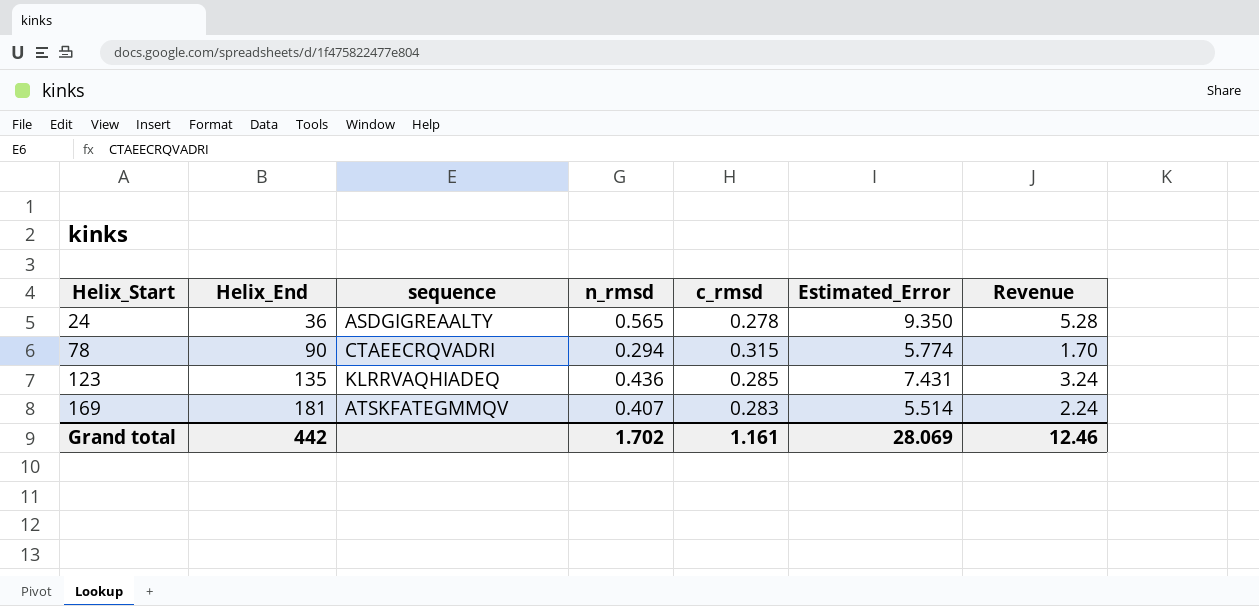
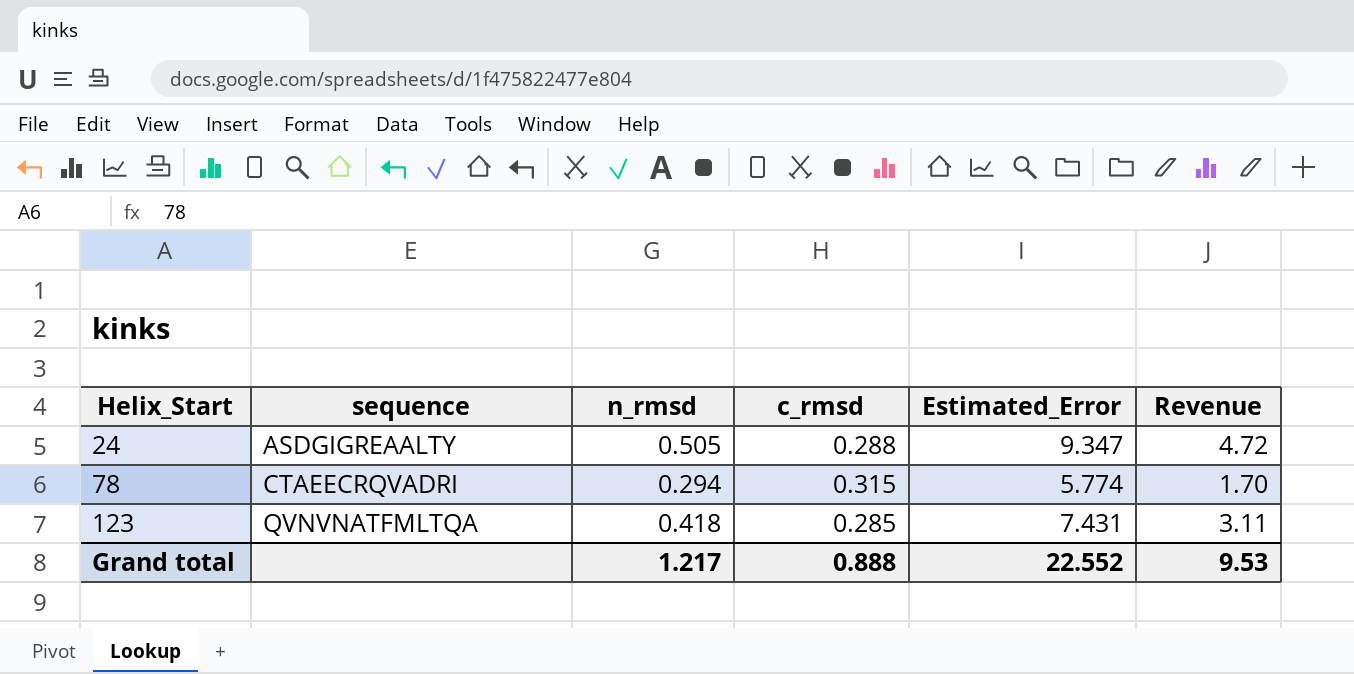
column Helix_End | position: 2 -> none
row 169: 181 | ATSKFATEGMMQV | 0.407 | 0.283 | 5.514 | 2.24 -> none
24 | n_rmsd: 0.565 -> 0.505
24 | c_rmsd: 0.278 -> 0.288
24 | Estimated_Error: 9.350 -> 9.347
24 | Revenue: 5.28 -> 4.72
123 | sequence: KLRRVAQHIADEQ -> QVNVNATFMLTQA
123 | n_rmsd: 0.436 -> 0.418
123 | Revenue: 3.24 -> 3.11
Grand total | n_rmsd: 1.702 -> 1.217
Grand total | c_rmsd: 1.161 -> 0.888
Grand total | Estimated_Error: 28.069 -> 22.552
Grand total | Revenue: 12.46 -> 9.53

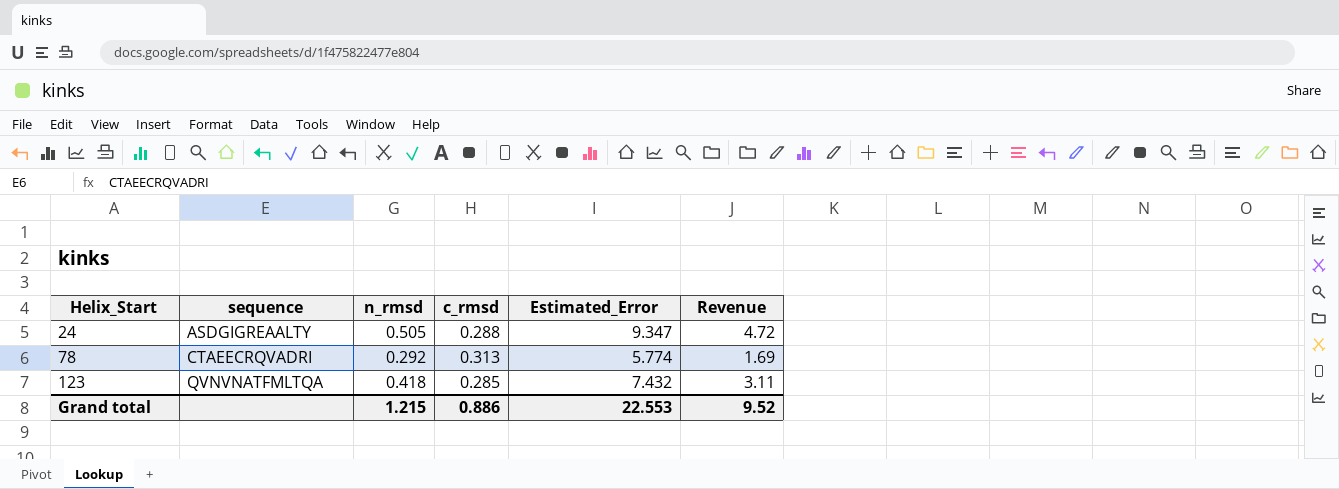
78 | n_rmsd: 0.294 -> 0.292
78 | c_rmsd: 0.315 -> 0.313
78 | Revenue: 1.70 -> 1.69
123 | Estimated_Error: 7.431 -> 7.432
Grand total | n_rmsd: 1.217 -> 1.215
Grand total | c_rmsd: 0.888 -> 0.886
Grand total | Estimated_Error: 22.552 -> 22.553
Grand total | Revenue: 9.53 -> 9.52

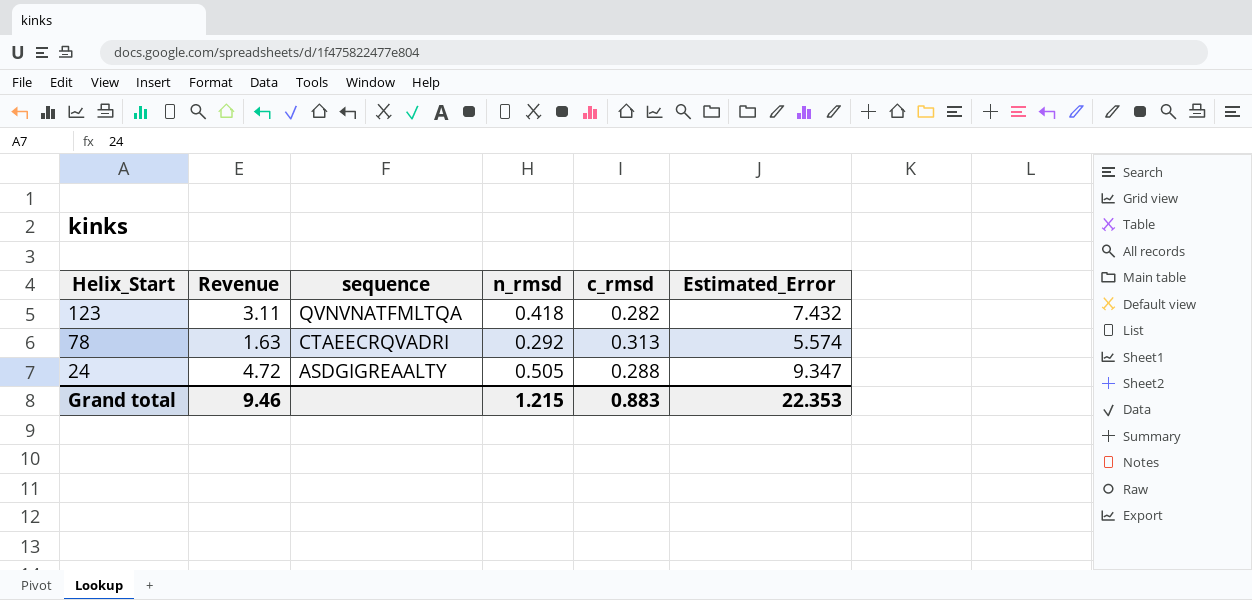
row order: Helix_Start ascending -> Helix_Start descending
column Revenue | position: 6 -> 2
123 | c_rmsd: 0.285 -> 0.282
78 | Revenue: 1.69 -> 1.63
78 | Estimated_Error: 5.774 -> 5.574
Grand total | Revenue: 9.52 -> 9.46
Grand total | c_rmsd: 0.886 -> 0.883
Grand total | Estimated_Error: 22.553 -> 22.353

